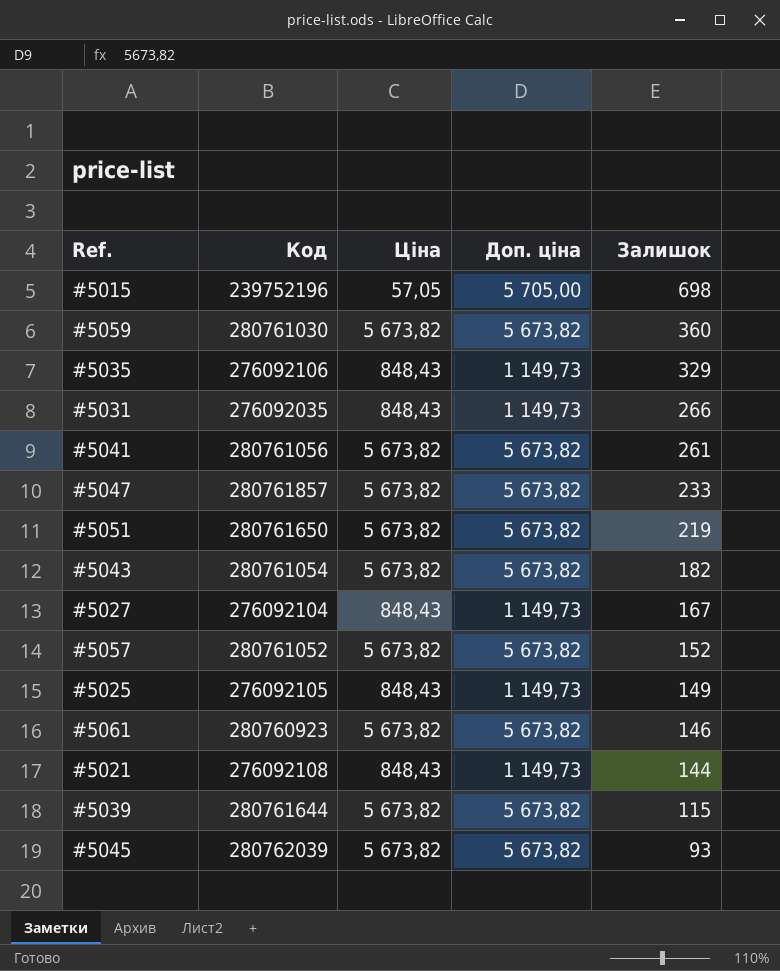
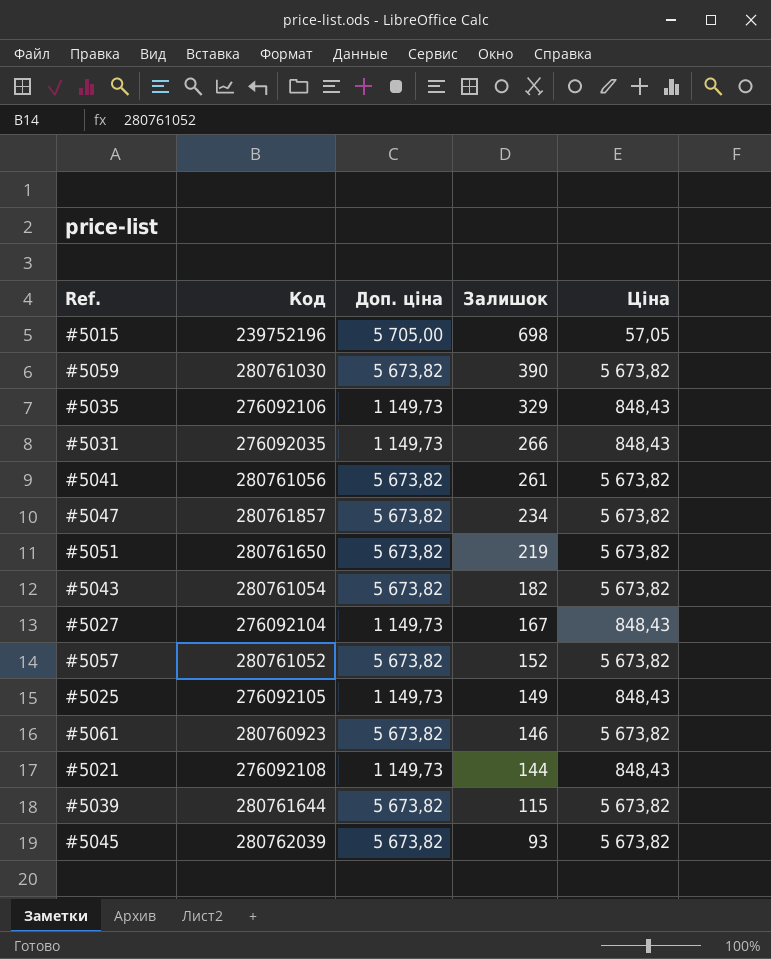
column Ціна | position: 3 -> 5
#5059 | Залишок: 360 -> 390
#5047 | Залишок: 233 -> 234

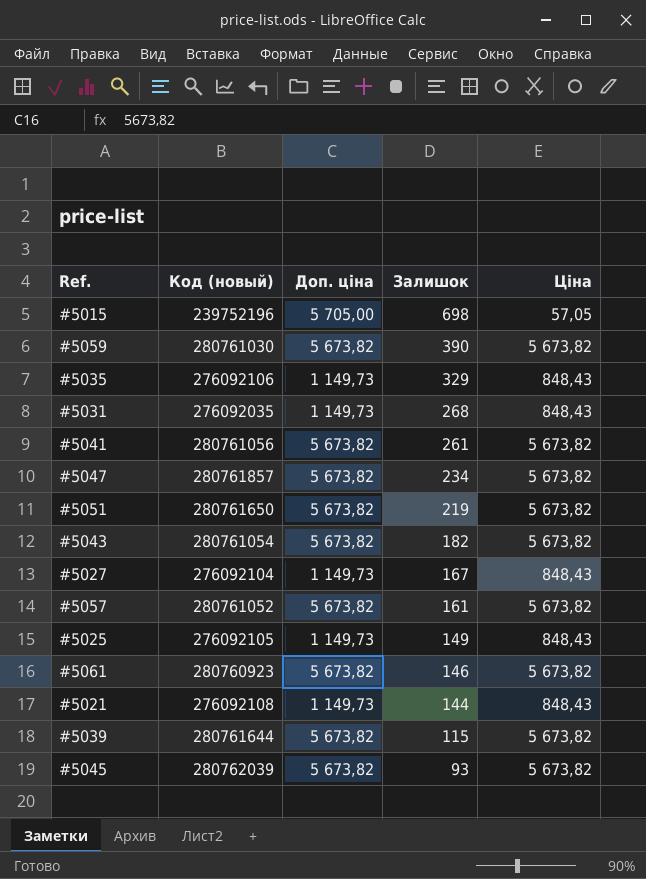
column name: Код -> Код (новый)
#5031 | Залишок: 266 -> 268
#5057 | Залишок: 152 -> 161

